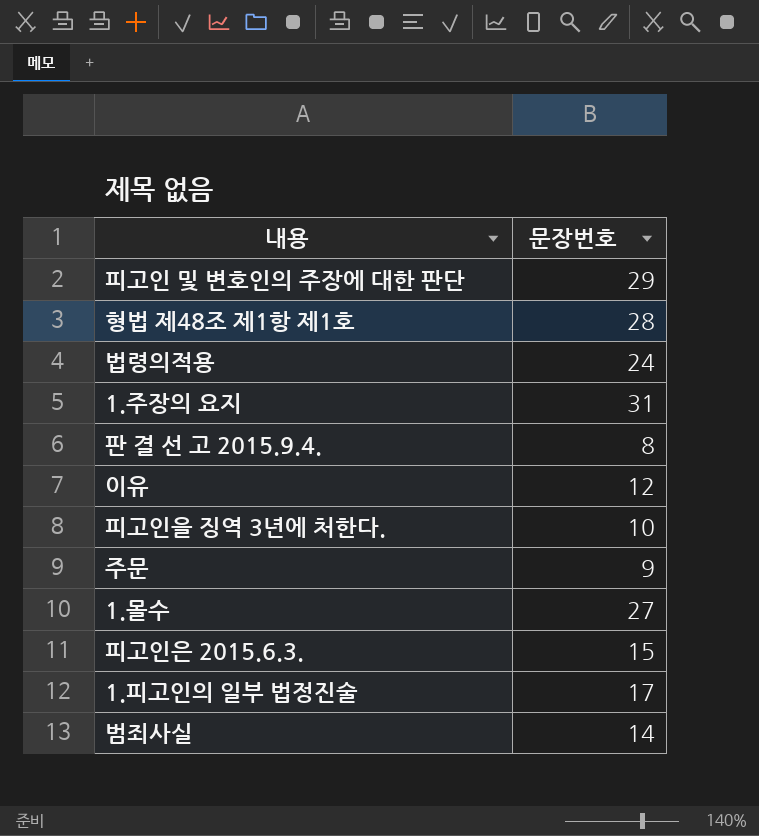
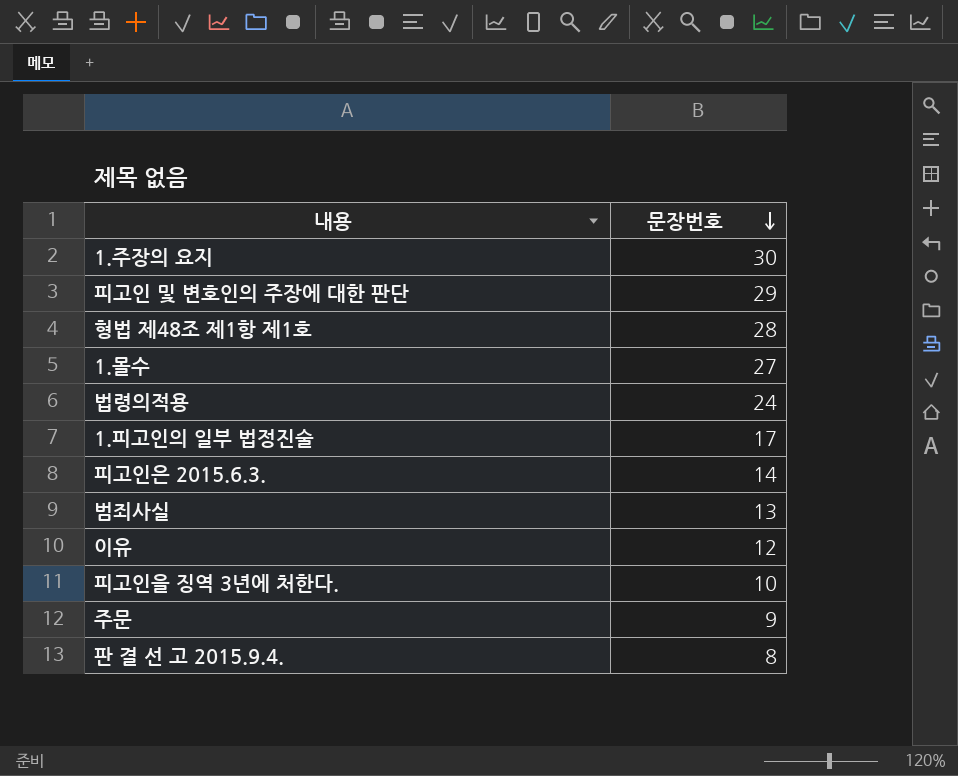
row order: none -> 문장번호 descending
1.주장의 요지 | 문장번호: 31 -> 30
피고인은 2015.6.3. | 문장번호: 15 -> 14
범죄사실 | 문장번호: 14 -> 13

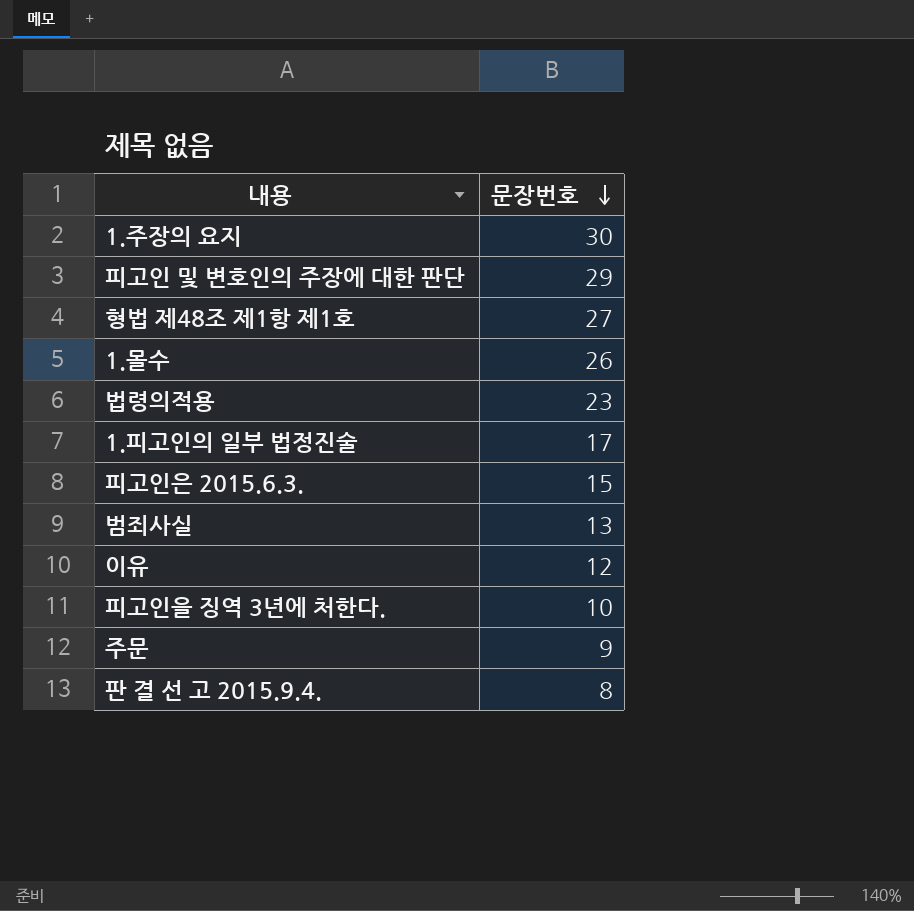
형법 제48조 제1항 제1호 | 문장번호: 28 -> 27
1.몰수 | 문장번호: 27 -> 26
법령의적용 | 문장번호: 24 -> 23
피고인은 2015.6.3. | 문장번호: 14 -> 15

